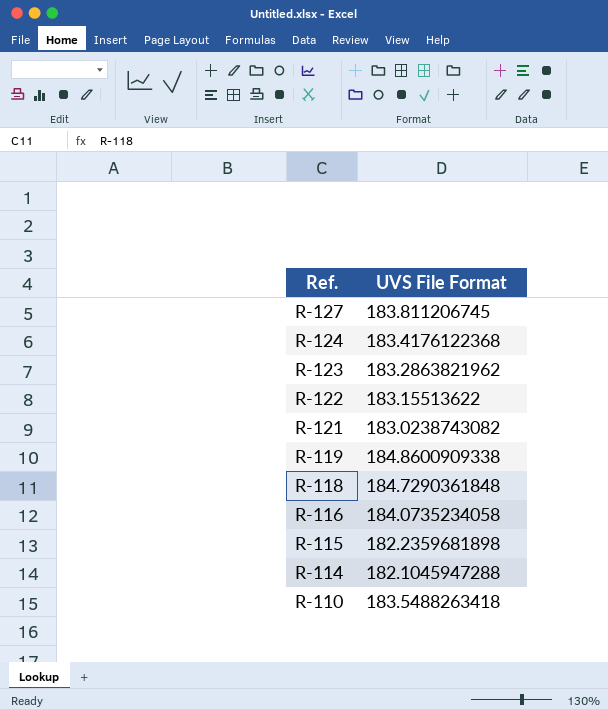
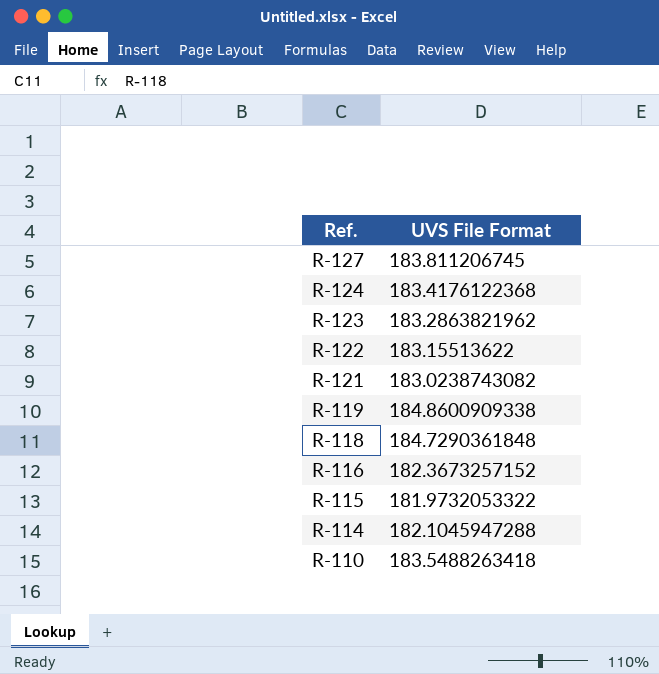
R-116 | UVS File Format: 184.0735234058 -> 182.3673257152
R-115 | UVS File Format: 182.2359681898 -> 181.9732053322

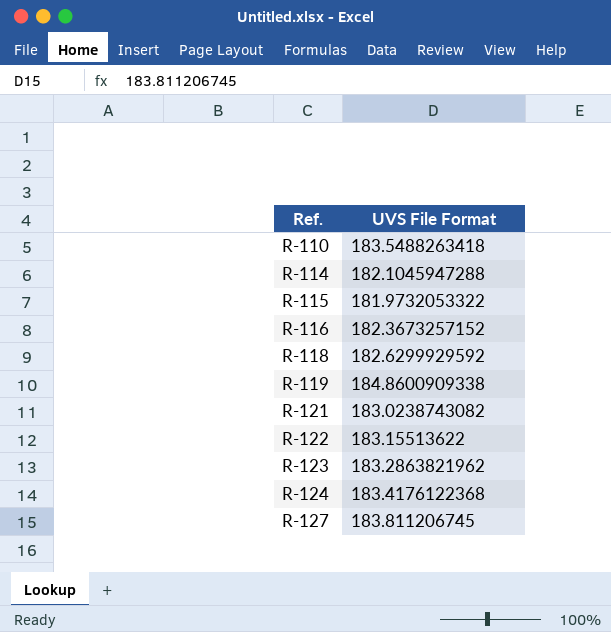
row order: Ref. descending -> Ref. ascending
R-118 | UVS File Format: 184.7290361848 -> 182.6299929592

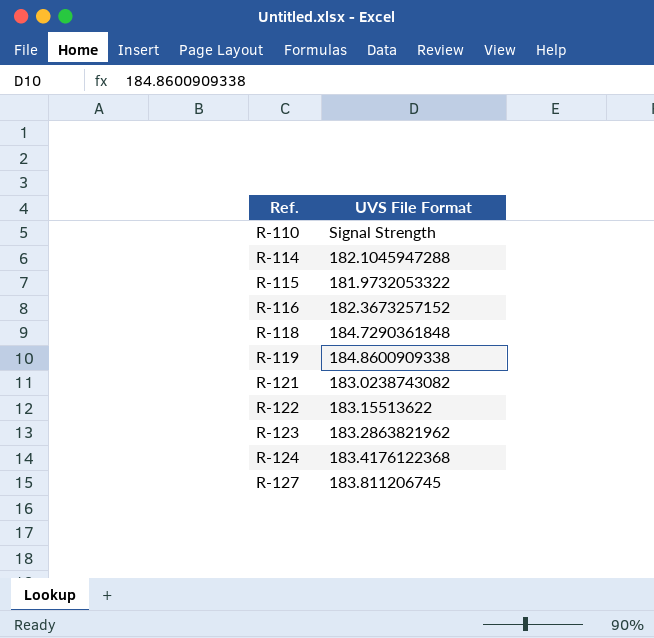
R-110 | UVS File Format: 183.5488263418 -> Signal Strength
R-118 | UVS File Format: 182.6299929592 -> 184.7290361848

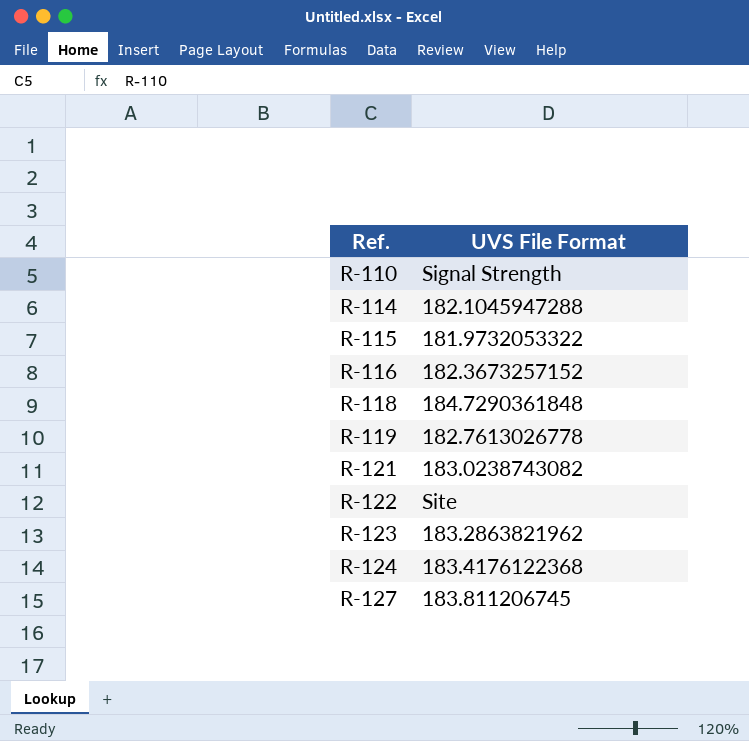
R-119 | UVS File Format: 184.8600909338 -> 182.7613026778
R-122 | UVS File Format: 183.15513622 -> Site

